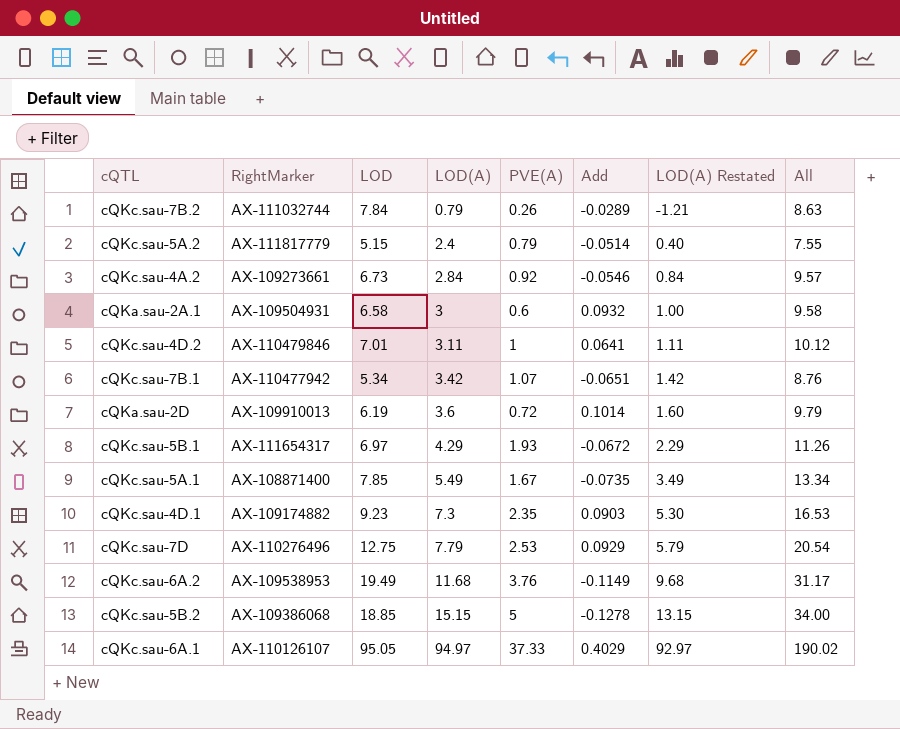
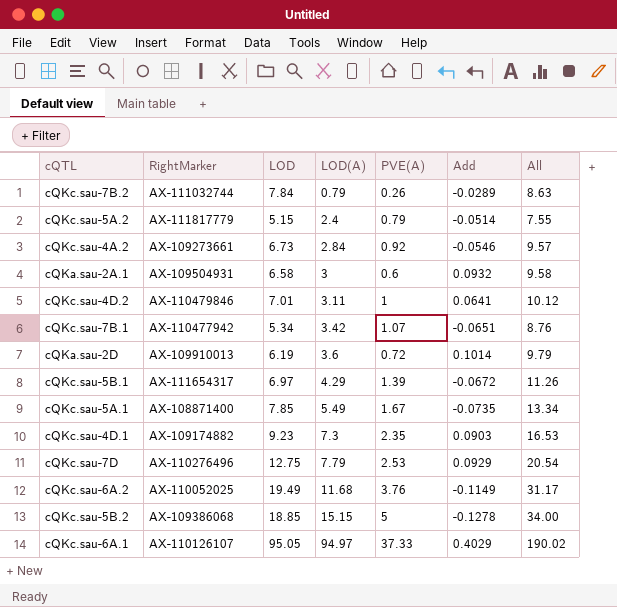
column LOD(A) Restated | formula: [LOD(A)] - 2 -> none
cQKc.sau-5B.1 | PVE(A): 1.93 -> 1.39
cQKc.sau-6A.2 | RightMarker: AX-109538953 -> AX-110052025

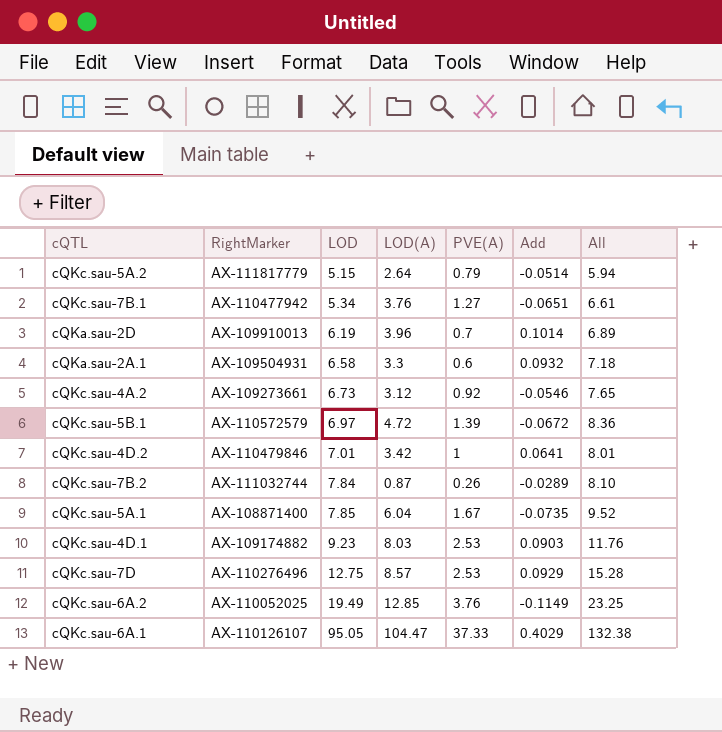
row order: LOD(A) ascending -> LOD ascending
column All | formula: [LOD] + [LOD(A)] -> [LOD] + [PVE(A)]
row cQKc.sau-5B.2: AX-109386068 | 18.85 | 15.15 | 5 | -0.1278 | 34.00 -> none
cQKc.sau-5A.2 | LOD(A): 2.4 -> 2.64
cQKc.sau-7B.1 | LOD(A): 3.42 -> 3.76
cQKc.sau-7B.1 | PVE(A): 1.07 -> 1.27
cQKa.sau-2D | LOD(A): 3.6 -> 3.96
cQKa.sau-2D | PVE(A): 0.72 -> 0.7
cQKa.sau-2A.1 | LOD(A): 3 -> 3.3
cQKc.sau-4A.2 | LOD(A): 2.84 -> 3.12
cQKc.sau-5B.1 | RightMarker: AX-111654317 -> AX-110572579
cQKc.sau-5B.1 | LOD(A): 4.29 -> 4.72
cQKc.sau-4D.2 | LOD(A): 3.11 -> 3.42
cQKc.sau-7B.2 | LOD(A): 0.79 -> 0.87
cQKc.sau-5A.1 | LOD(A): 5.49 -> 6.04
cQKc.sau-4D.1 | LOD(A): 7.3 -> 8.03
cQKc.sau-4D.1 | PVE(A): 2.35 -> 2.53
cQKc.sau-7D | LOD(A): 7.79 -> 8.57
cQKc.sau-6A.2 | LOD(A): 11.68 -> 12.85
cQKc.sau-6A.1 | LOD(A): 94.97 -> 104.47

